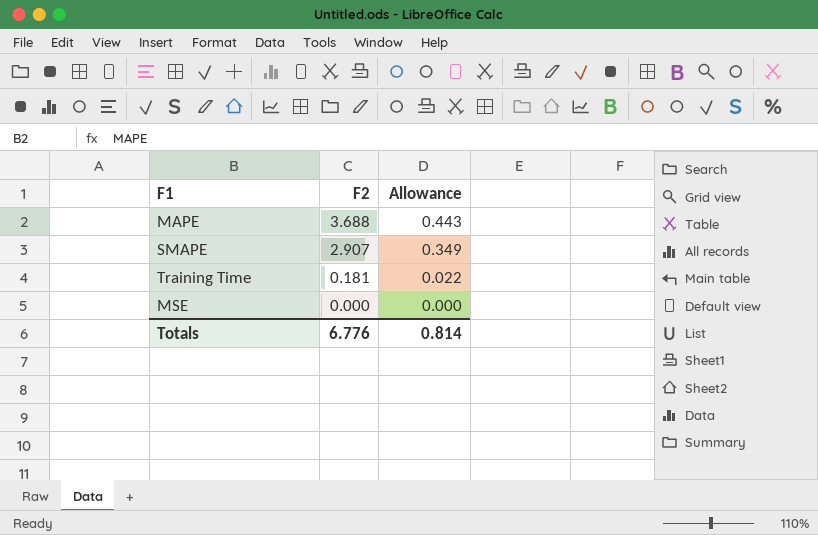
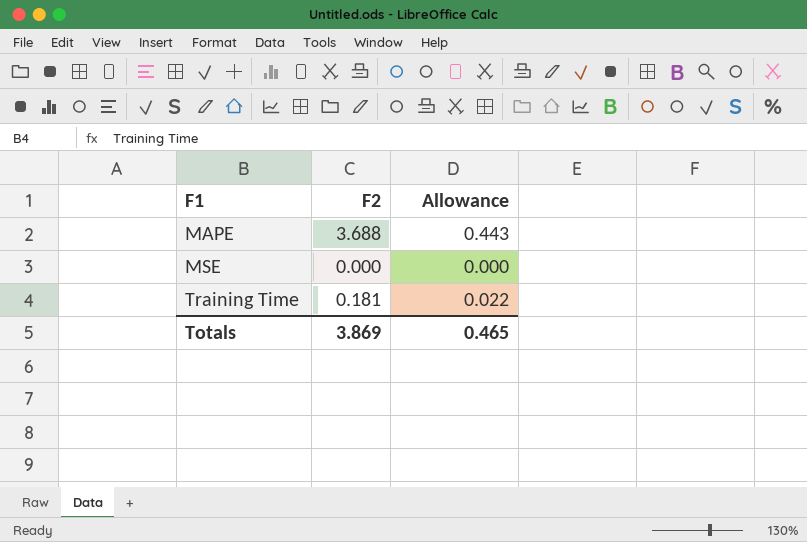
row order: F2 descending -> F1 ascending
row SMAPE: 2.907 | 0.349 -> none
Totals | F2: 6.776 -> 3.869
Totals | Allowance: 0.814 -> 0.465

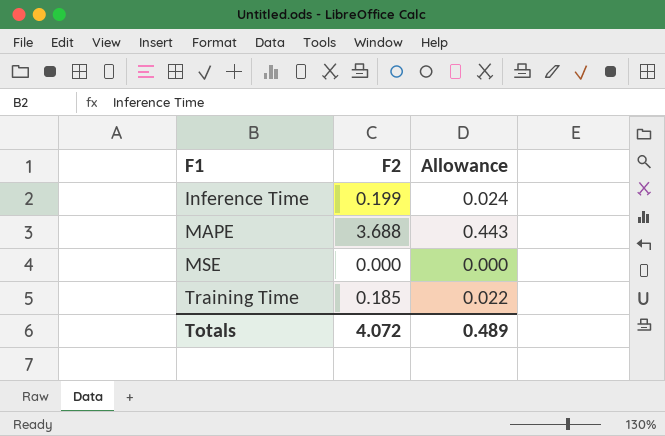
row Inference Time: none -> 0.199 | 0.024
Training Time | F2: 0.181 -> 0.185
Totals | F2: 3.869 -> 4.072
Totals | Allowance: 0.465 -> 0.489

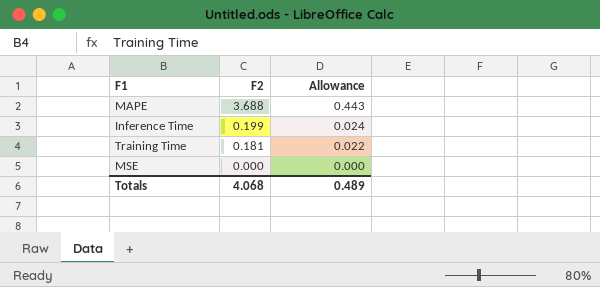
row order: F1 ascending -> F2 descending
Training Time | F2: 0.185 -> 0.181
Totals | F2: 4.072 -> 4.068

